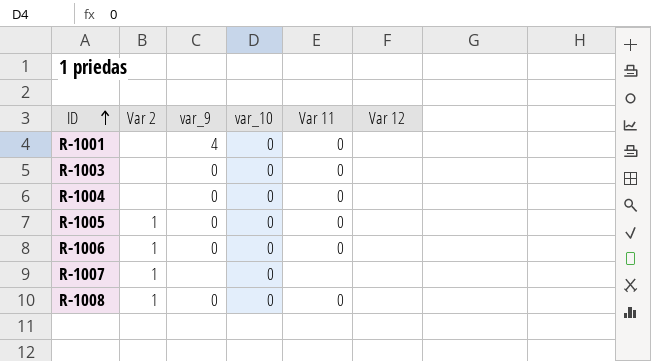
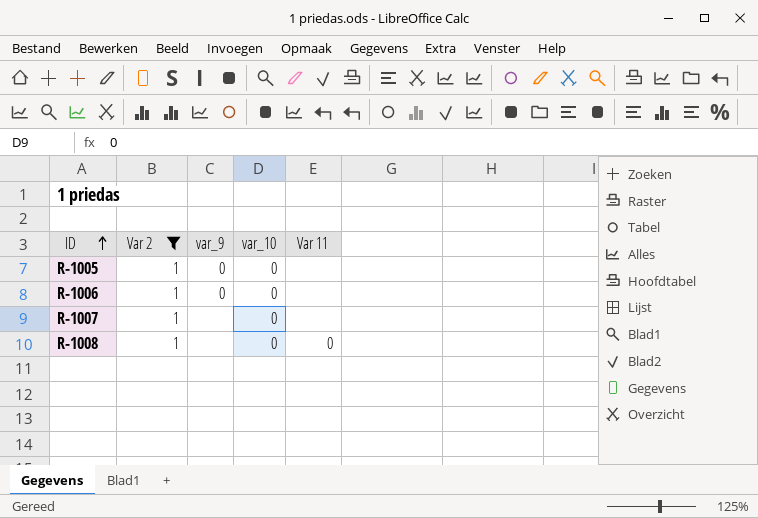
filter: none -> Var 2 = 1
column Var 12 | position: 6 -> none
R-1005 | Var 11: 0 -> none
R-1006 | Var 11: 0 -> none
R-1008 | var_9: 0 -> none

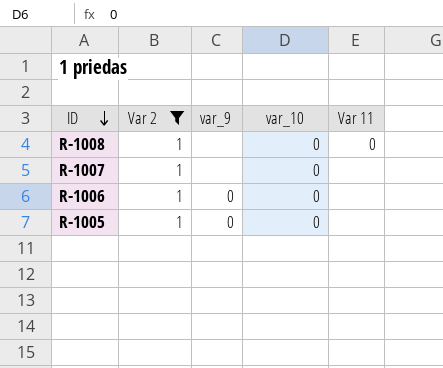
row order: ID ascending -> ID descending

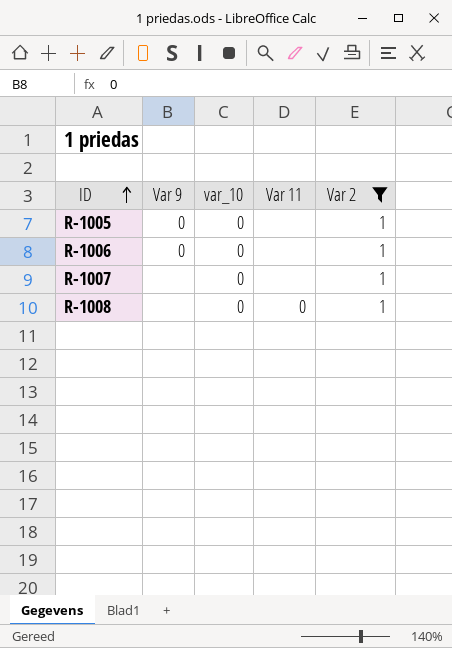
row order: ID descending -> ID ascending
column name: var_9 -> Var 9
column Var 2 | position: 2 -> 5

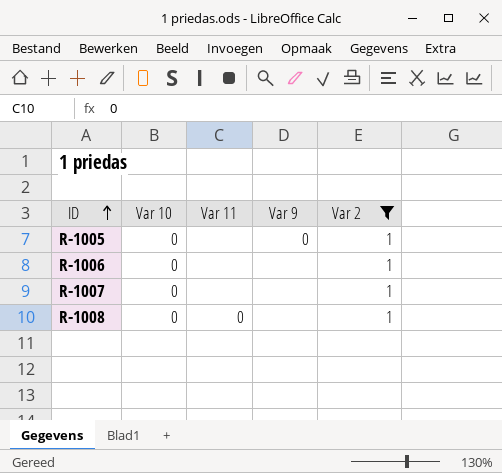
column name: var_10 -> Var 10
column Var 9 | position: 2 -> 4
R-1006 | Var 9: 0 -> none

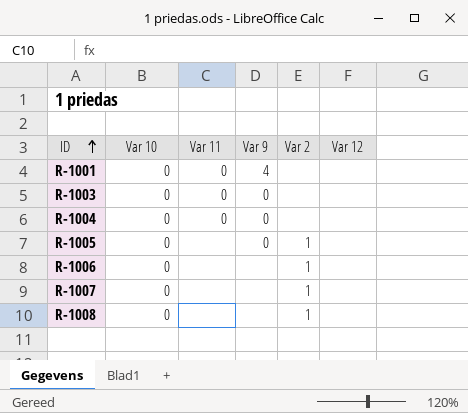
filter: Var 2 = 1 -> none
column Var 12 | position: none -> 6
R-1008 | Var 11: 0 -> none

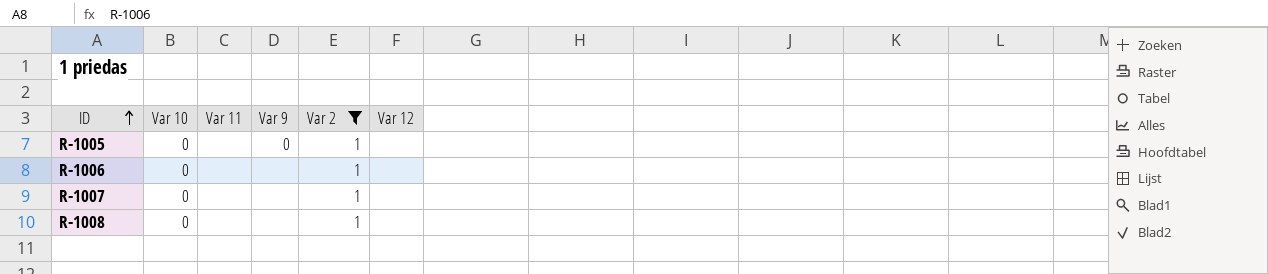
filter: none -> Var 2 = 1

